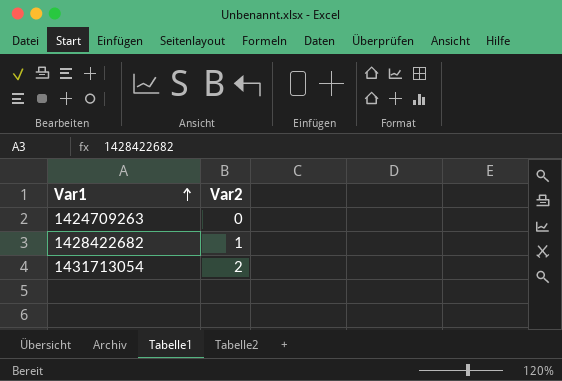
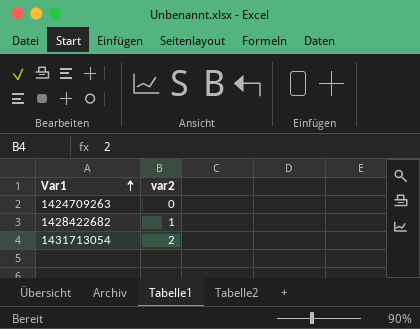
column name: Var2 -> var2

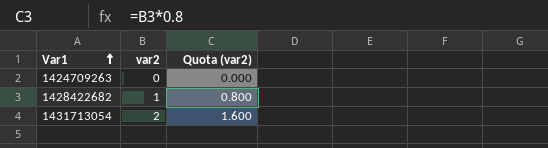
column Quota (var2) | formula: none -> [var2] * 0.8

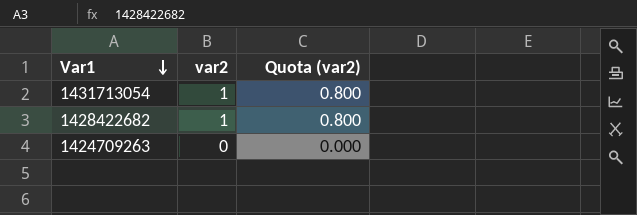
row order: Var1 ascending -> Var1 descending
1431713054 | var2: 2 -> 1
1431713054 | Quota (var2): 1.600 -> 0.800

